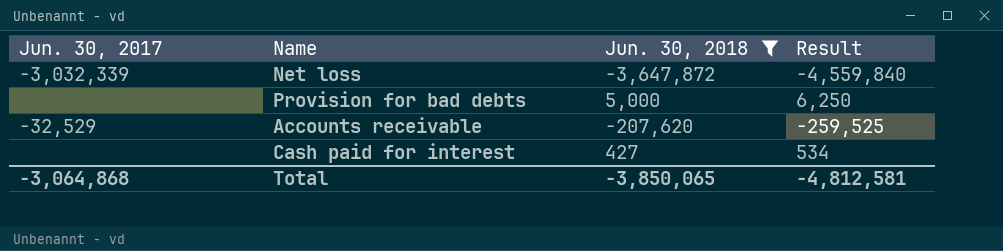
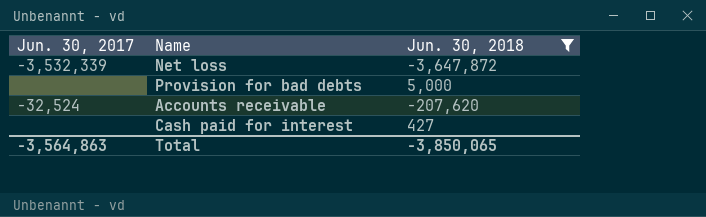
column Result | formula: [Jun. 30, 2018] * 1.25 -> none
Net loss | Jun. 30, 2017: -3,032,339 -> -3,532,339
Accounts receivable | Jun. 30, 2017: -32,529 -> -32,524
Total | Jun. 30, 2017: -3,064,868 -> -3,564,863

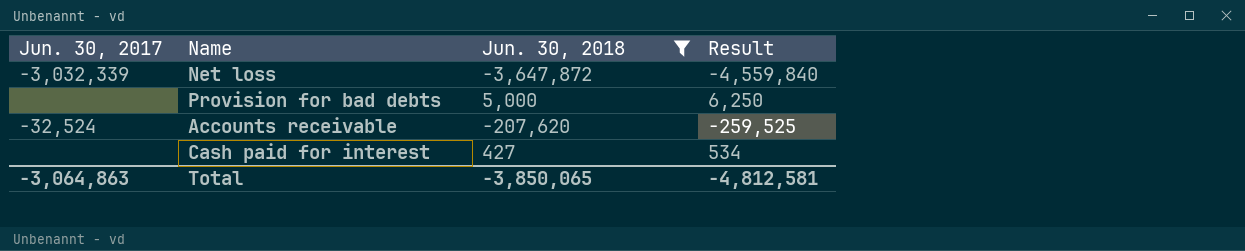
column Result | formula: none -> [Jun. 30, 2018] * 1.25
Net loss | Jun. 30, 2017: -3,532,339 -> -3,032,339
Total | Jun. 30, 2017: -3,564,863 -> -3,064,863

